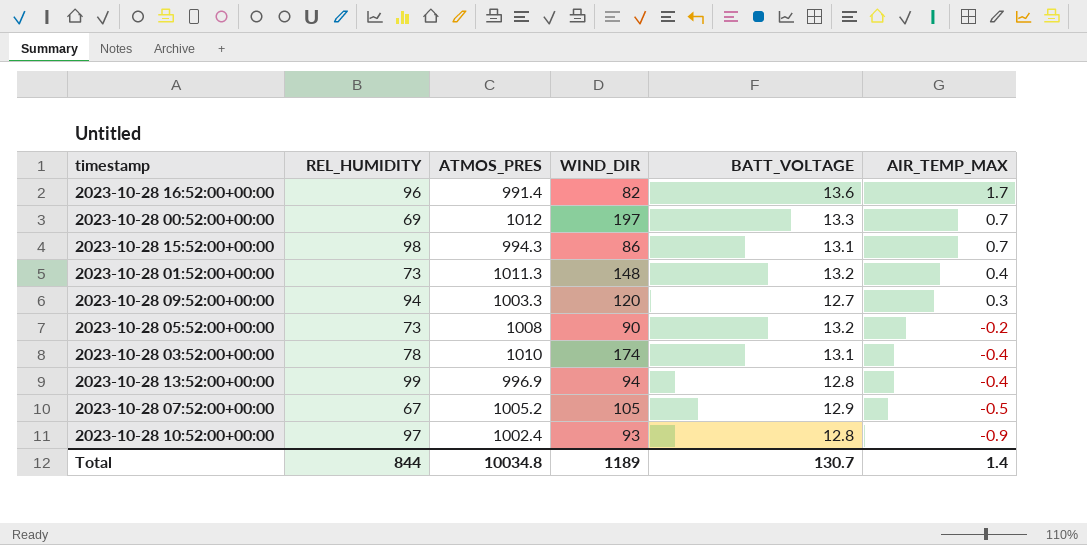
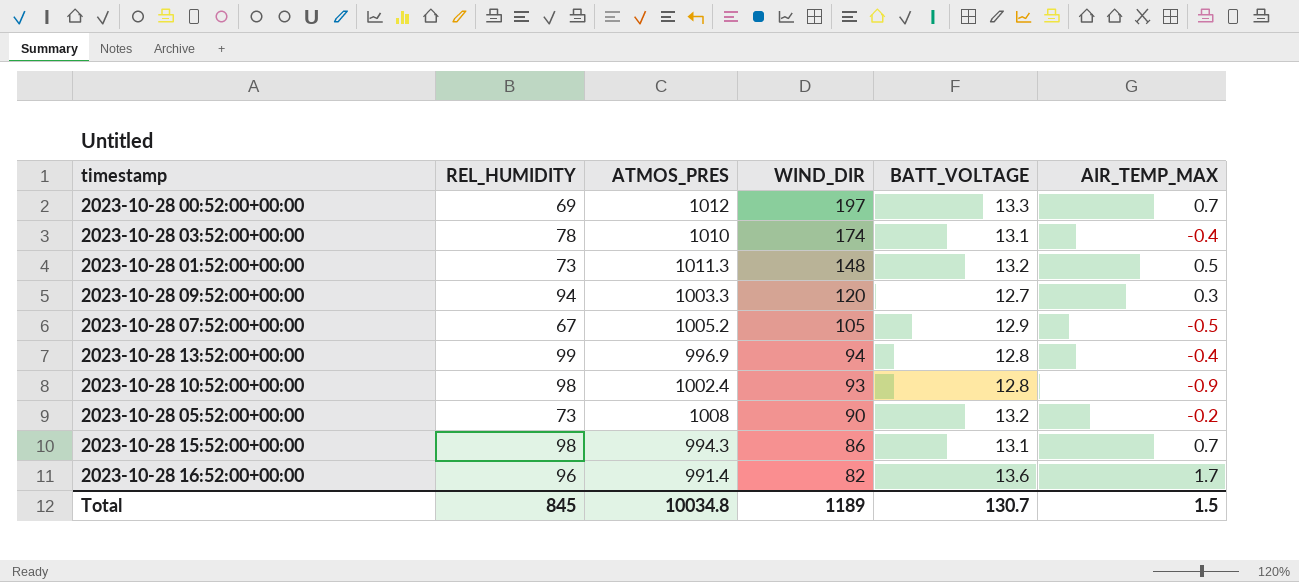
row order: AIR_TEMP_MAX descending -> WIND_DIR descending
2023-10-28 01:52:00+00:00 | AIR_TEMP_MAX: 0.4 -> 0.5
2023-10-28 10:52:00+00:00 | REL_HUMIDITY: 97 -> 98
Total | REL_HUMIDITY: 844 -> 845
Total | AIR_TEMP_MAX: 1.4 -> 1.5

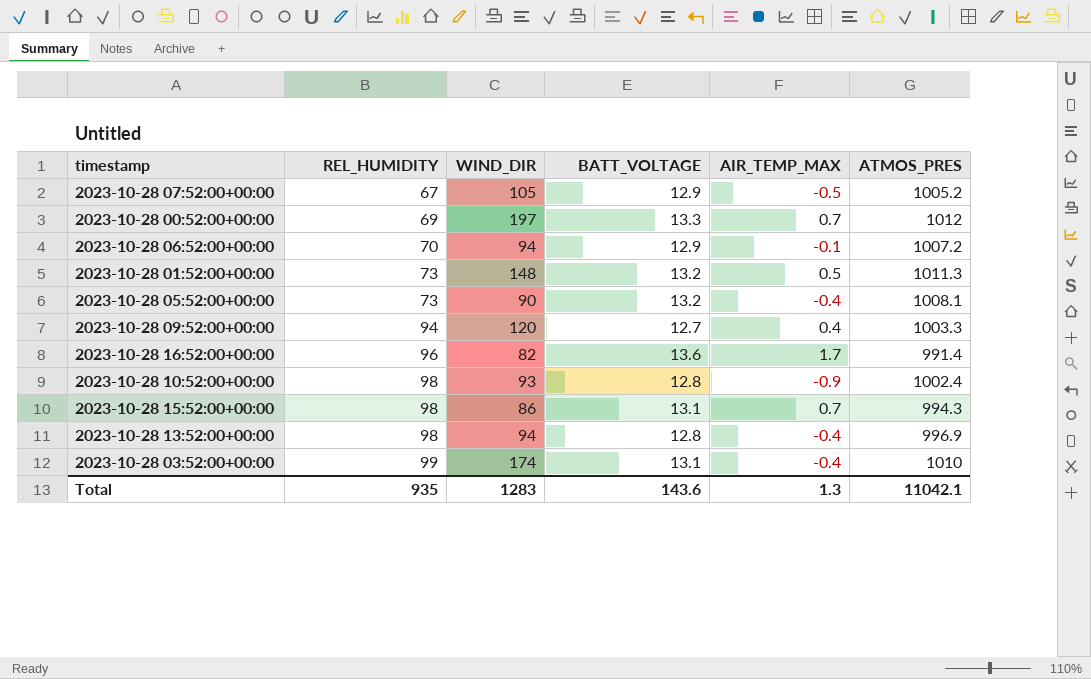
row order: WIND_DIR descending -> REL_HUMIDITY ascending
column ATMOS_PRES | position: 3 -> 6
row 2023-10-28 06:52:00+00:00: none -> 70 | 94 | 12.9 | -0.1 | 1007.2
2023-10-28 05:52:00+00:00 | AIR_TEMP_MAX: -0.2 -> -0.4
2023-10-28 05:52:00+00:00 | ATMOS_PRES: 1008 -> 1008.1
2023-10-28 09:52:00+00:00 | AIR_TEMP_MAX: 0.3 -> 0.4
2023-10-28 13:52:00+00:00 | REL_HUMIDITY: 99 -> 98
2023-10-28 03:52:00+00:00 | REL_HUMIDITY: 78 -> 99
Total | REL_HUMIDITY: 845 -> 935
Total | WIND_DIR: 1189 -> 1283
Total | BATT_VOLTAGE: 130.7 -> 143.6
Total | AIR_TEMP_MAX: 1.5 -> 1.3
Total | ATMOS_PRES: 10034.8 -> 11042.1

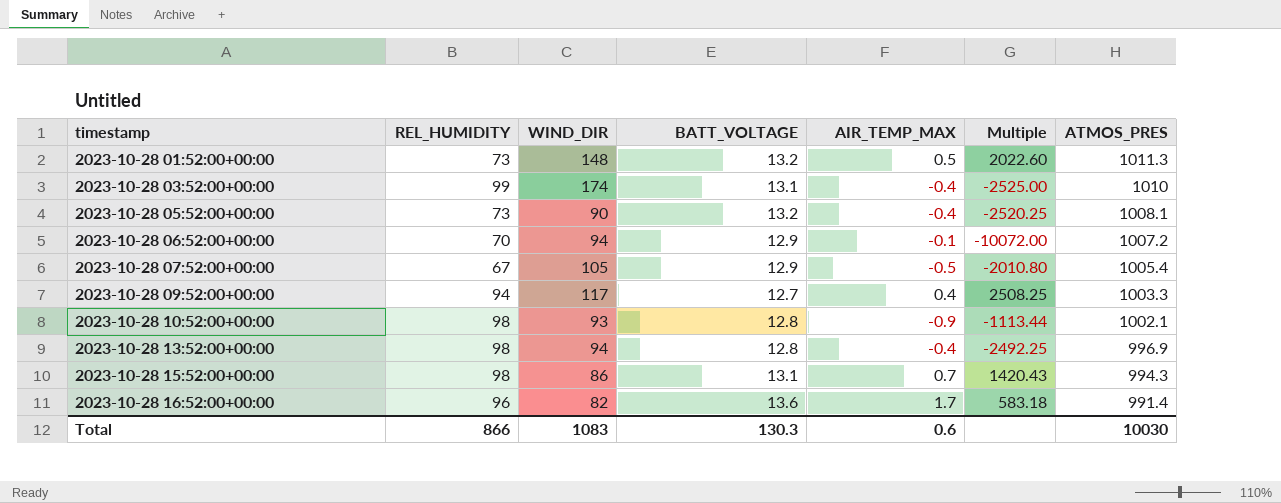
row order: REL_HUMIDITY ascending -> timestamp ascending
column Multiple | formula: none -> [ATMOS_PRES] / [AIR_TEMP_MAX]
row 2023-10-28 00:52:00+00:00: 69 | 197 | 13.3 | 0.7 | 1012 -> none
2023-10-28 07:52:00+00:00 | ATMOS_PRES: 1005.2 -> 1005.4
2023-10-28 09:52:00+00:00 | WIND_DIR: 120 -> 117
2023-10-28 10:52:00+00:00 | ATMOS_PRES: 1002.4 -> 1002.1
Total | REL_HUMIDITY: 935 -> 866
Total | WIND_DIR: 1283 -> 1083
Total | BATT_VOLTAGE: 143.6 -> 130.3
Total | AIR_TEMP_MAX: 1.3 -> 0.6
Total | ATMOS_PRES: 11042.1 -> 10030

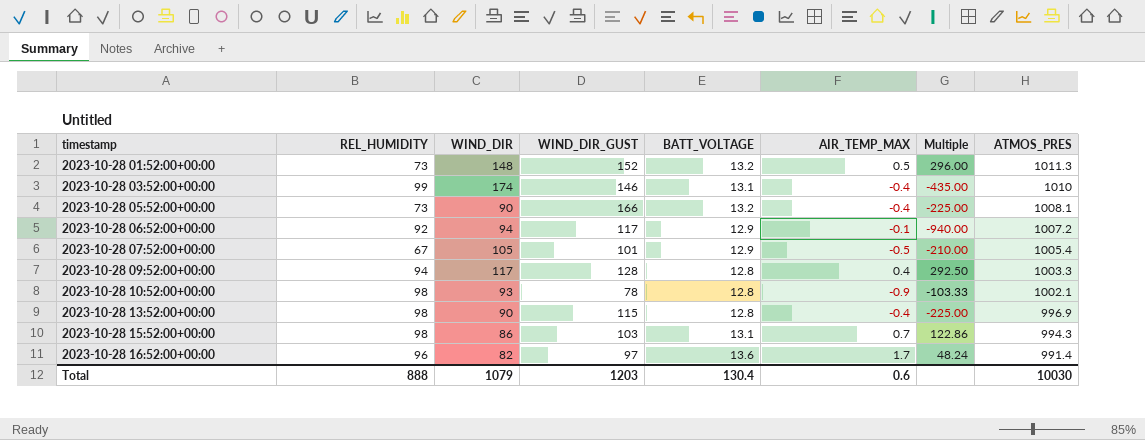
column WIND_DIR_GUST | position: none -> 4
column Multiple | formula: [ATMOS_PRES] / [AIR_TEMP_MAX] -> [WIND_DIR] / [AIR_TEMP_MAX]
2023-10-28 06:52:00+00:00 | REL_HUMIDITY: 70 -> 92
2023-10-28 09:52:00+00:00 | BATT_VOLTAGE: 12.7 -> 12.8
2023-10-28 13:52:00+00:00 | WIND_DIR: 94 -> 90
Total | REL_HUMIDITY: 866 -> 888
Total | WIND_DIR: 1083 -> 1079
Total | BATT_VOLTAGE: 130.3 -> 130.4

